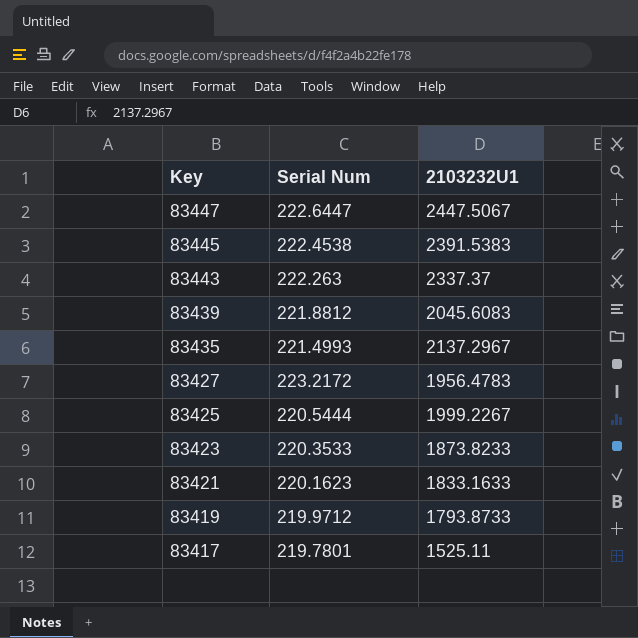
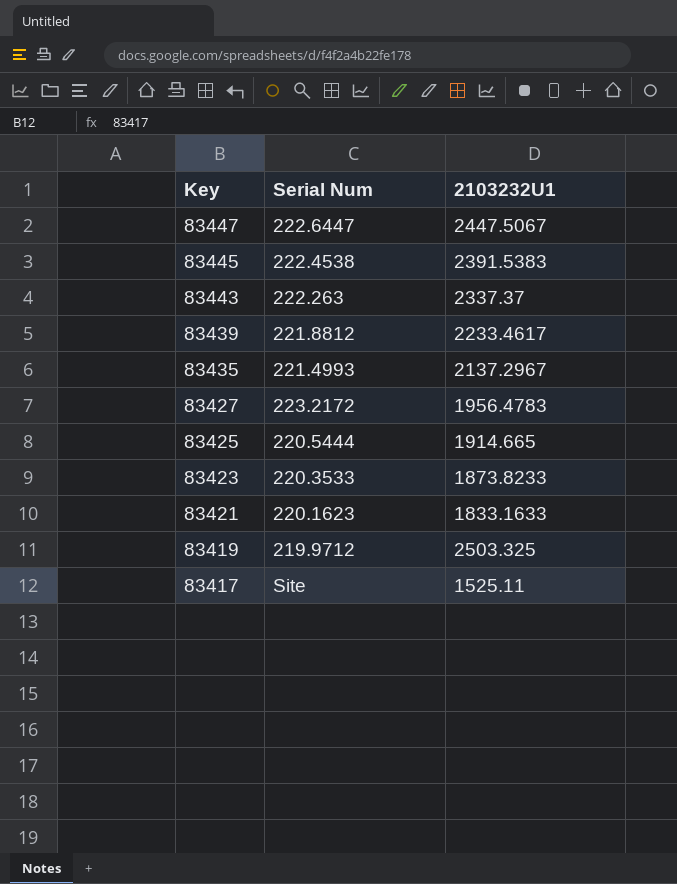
83439 | 2103232U1: 2045.6083 -> 2233.4617
83425 | 2103232U1: 1999.2267 -> 1914.665
83419 | 2103232U1: 1793.8733 -> 2503.325
83417 | Serial Num: 219.7801 -> Site

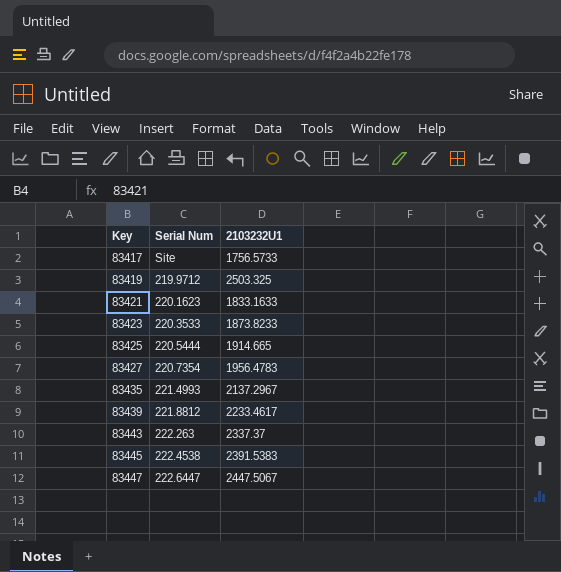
row order: Key descending -> Key ascending
83417 | 2103232U1: 1525.11 -> 1756.5733
83427 | Serial Num: 223.2172 -> 220.7354

